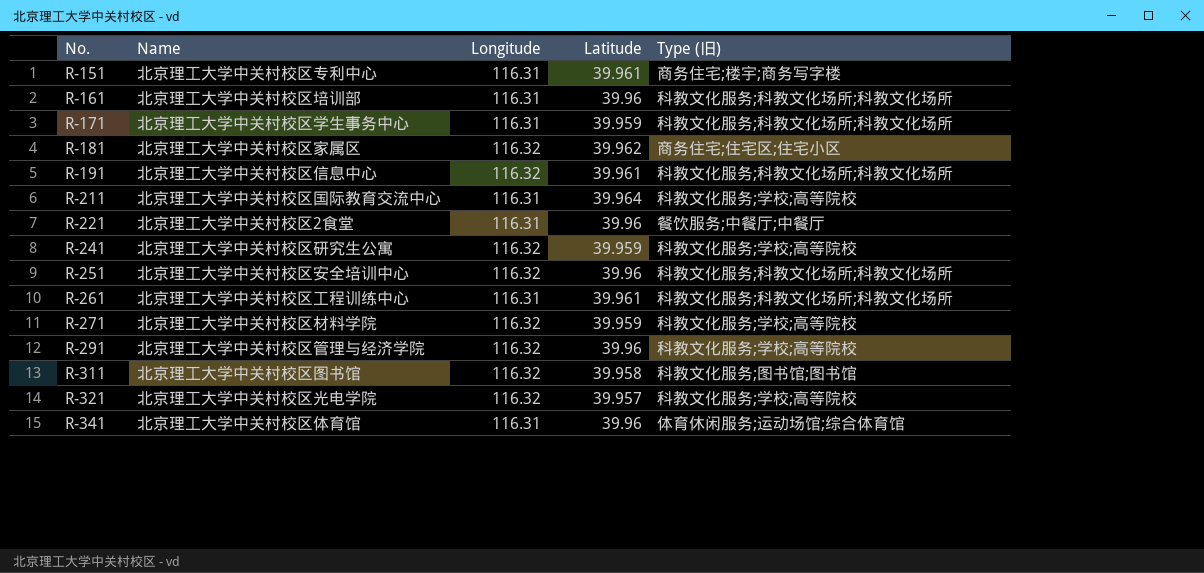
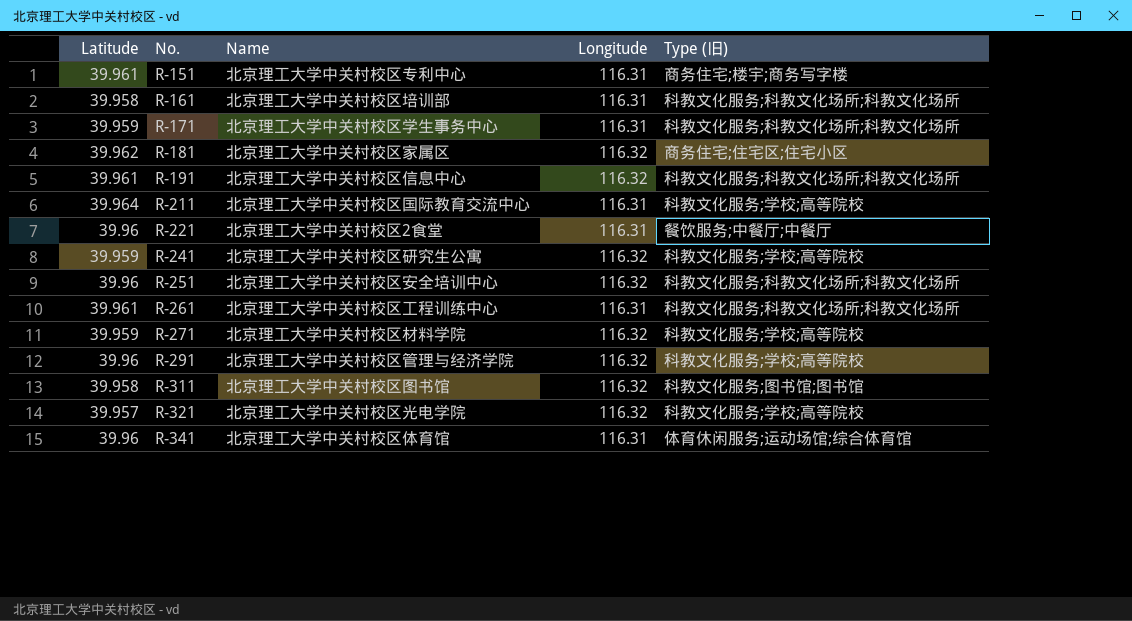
column Latitude | position: 4 -> 1
R-161 | Latitude: 39.96 -> 39.958

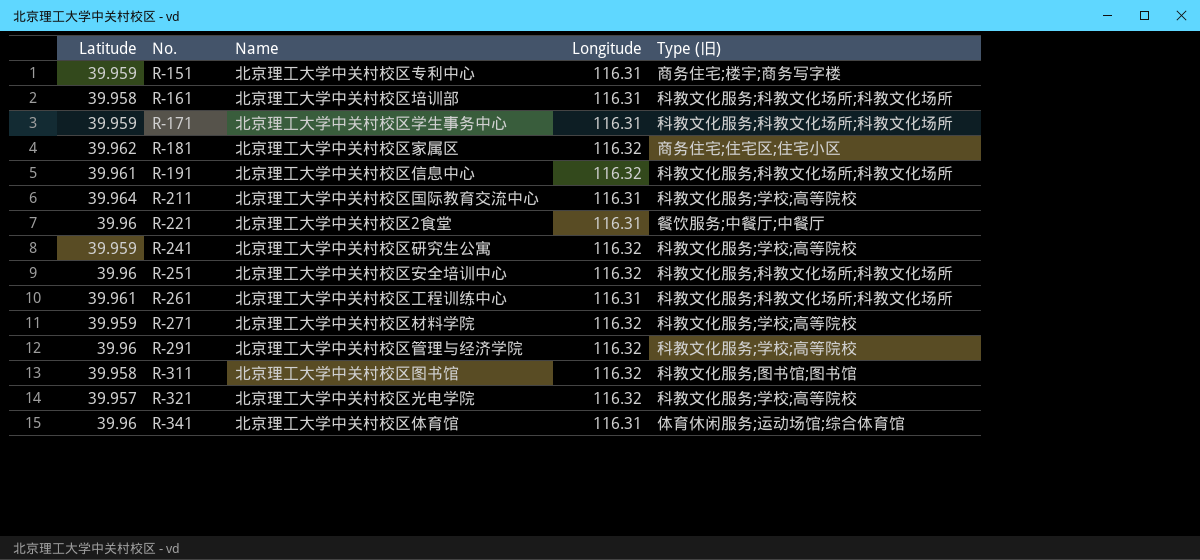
R-151 | Latitude: 39.961 -> 39.959

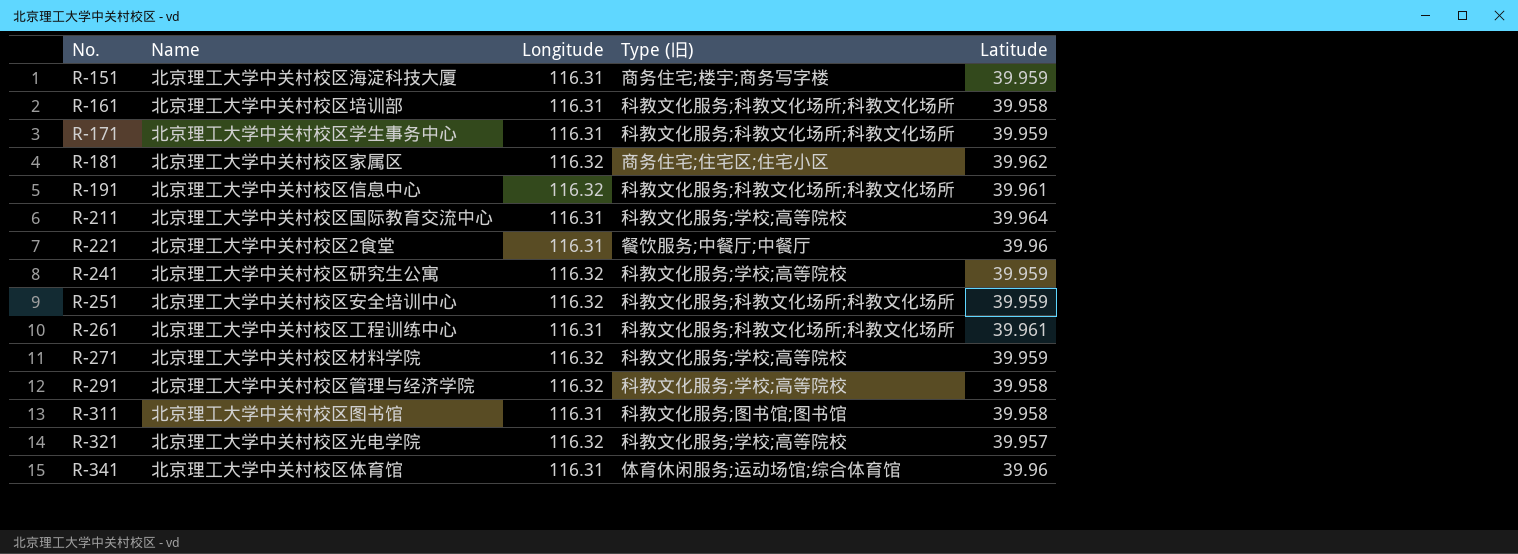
column Latitude | position: 1 -> 5
R-151 | Name: 北京理工大学中关村校区专利中心 -> 北京理工大学中关村校区海淀科技大厦
R-251 | Latitude: 39.96 -> 39.959
R-291 | Latitude: 39.96 -> 39.958
R-311 | Longitude: 116.32 -> 116.31

